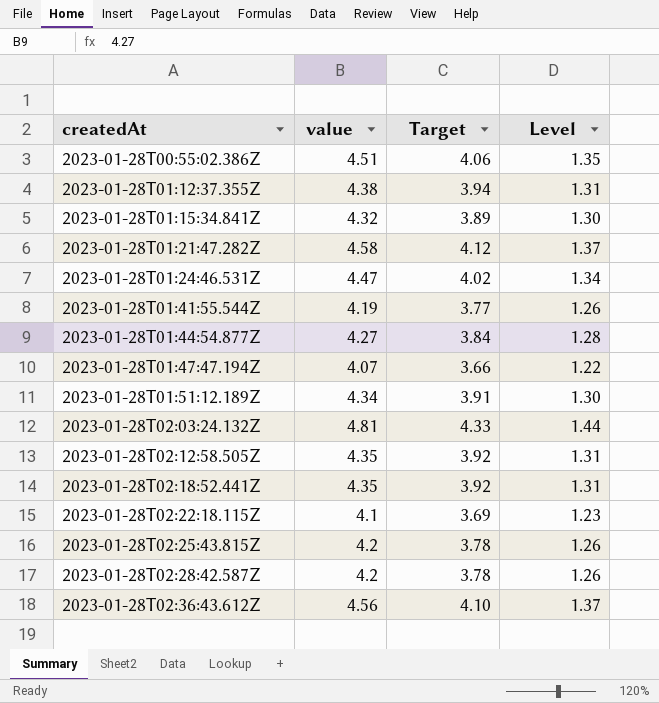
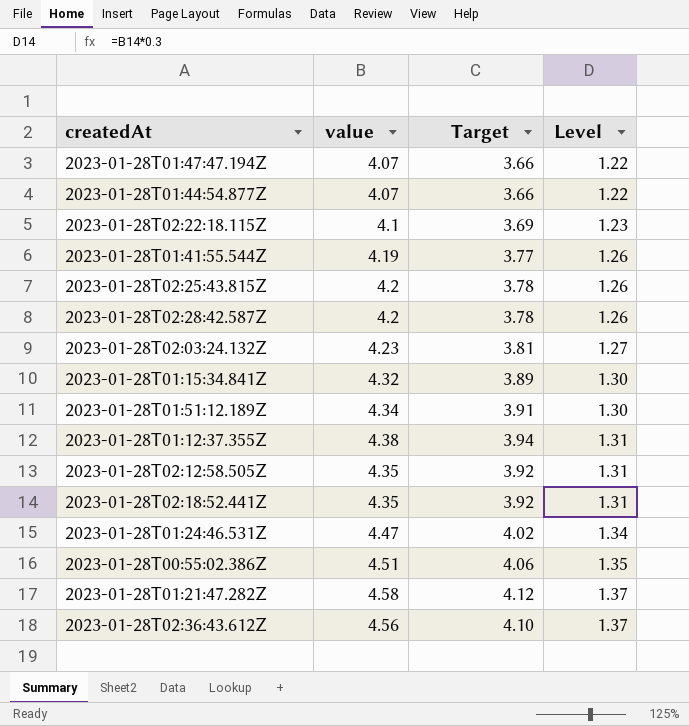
row order: createdAt ascending -> Level ascending
2023-01-28T01:44:54.877Z | value: 4.27 -> 4.07
2023-01-28T01:44:54.877Z | Target: 3.84 -> 3.66
2023-01-28T01:44:54.877Z | Level: 1.28 -> 1.22
2023-01-28T02:03:24.132Z | value: 4.81 -> 4.23
2023-01-28T02:03:24.132Z | Target: 4.33 -> 3.81
2023-01-28T02:03:24.132Z | Level: 1.44 -> 1.27

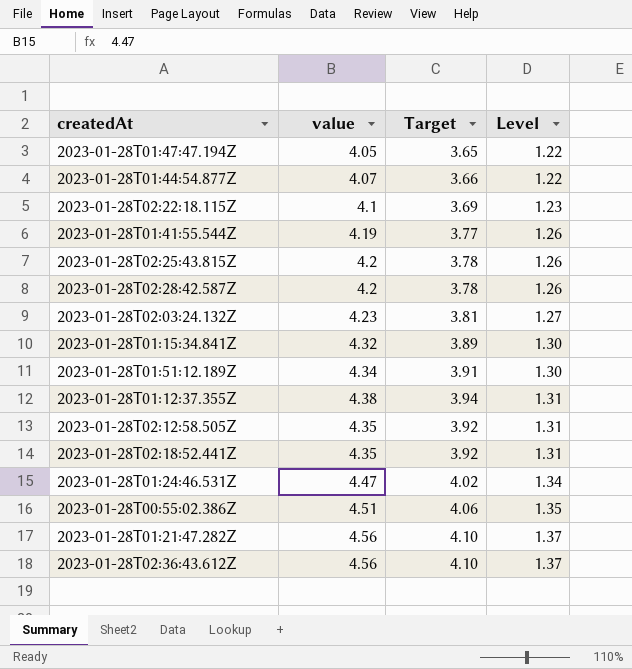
2023-01-28T01:47:47.194Z | value: 4.07 -> 4.05
2023-01-28T01:47:47.194Z | Target: 3.66 -> 3.65
2023-01-28T01:21:47.282Z | value: 4.58 -> 4.56
2023-01-28T01:21:47.282Z | Target: 4.12 -> 4.10

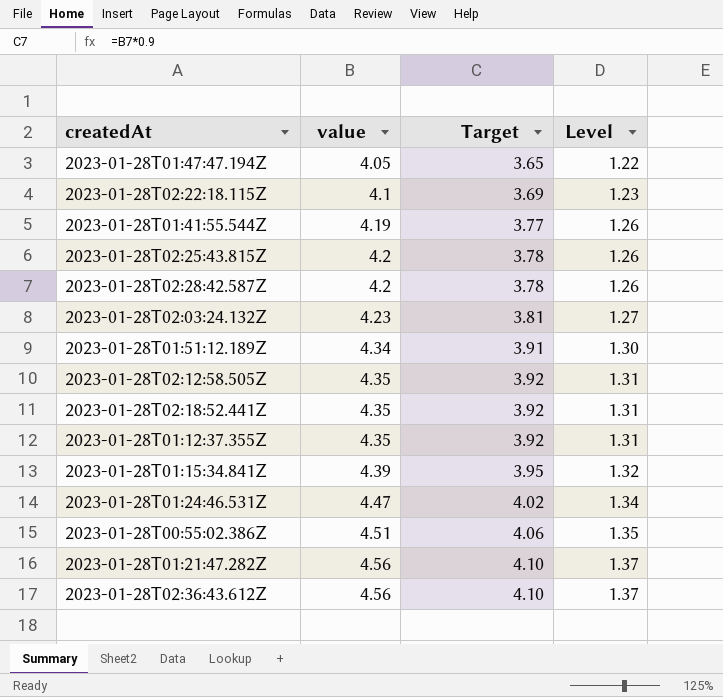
row order: Level ascending -> value ascending
row 2023-01-28T01:44:54.877Z: 4.07 | 3.66 | 1.22 -> none
2023-01-28T01:12:37.355Z | value: 4.38 -> 4.35
2023-01-28T01:12:37.355Z | Target: 3.94 -> 3.92
2023-01-28T01:15:34.841Z | value: 4.32 -> 4.39
2023-01-28T01:15:34.841Z | Target: 3.89 -> 3.95
2023-01-28T01:15:34.841Z | Level: 1.30 -> 1.32

